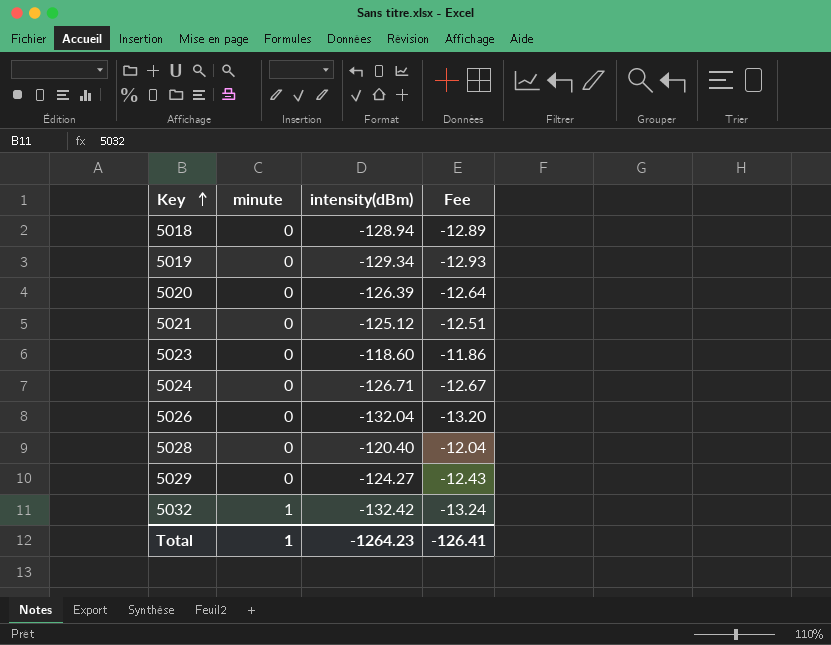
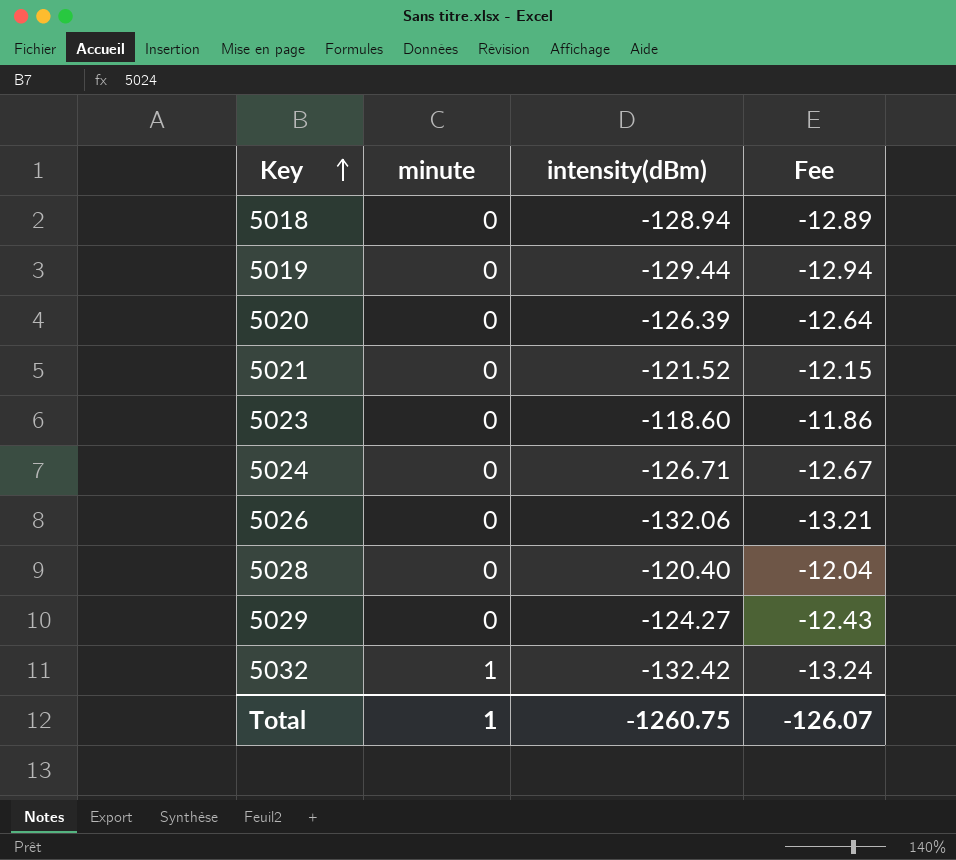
5019 | intensity(dBm): -129.34 -> -129.44
5019 | Fee: -12.93 -> -12.94
5021 | intensity(dBm): -125.12 -> -121.52
5021 | Fee: -12.51 -> -12.15
5026 | intensity(dBm): -132.04 -> -132.06
5026 | Fee: -13.20 -> -13.21
Total | intensity(dBm): -1264.23 -> -1260.75
Total | Fee: -126.41 -> -126.07

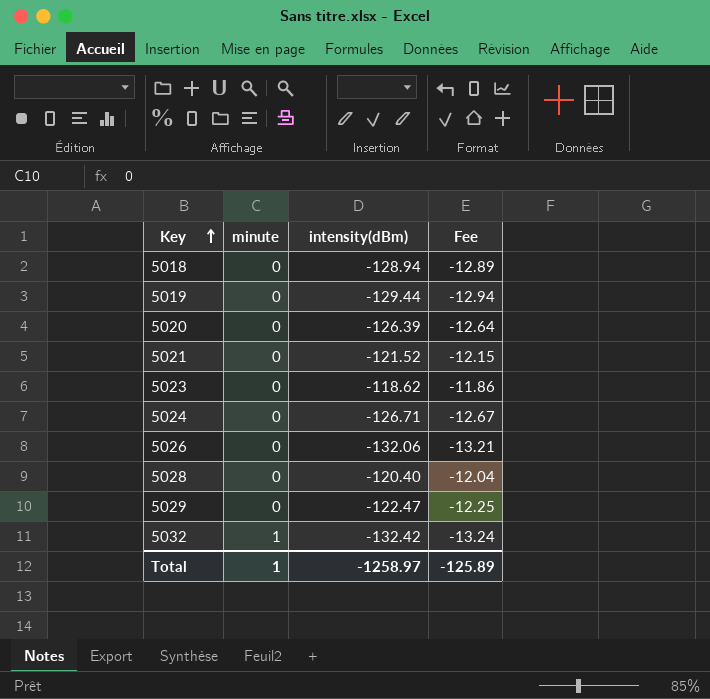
5023 | intensity(dBm): -118.60 -> -118.62
5029 | intensity(dBm): -124.27 -> -122.47
5029 | Fee: -12.43 -> -12.25
Total | intensity(dBm): -1260.75 -> -1258.97
Total | Fee: -126.07 -> -125.89

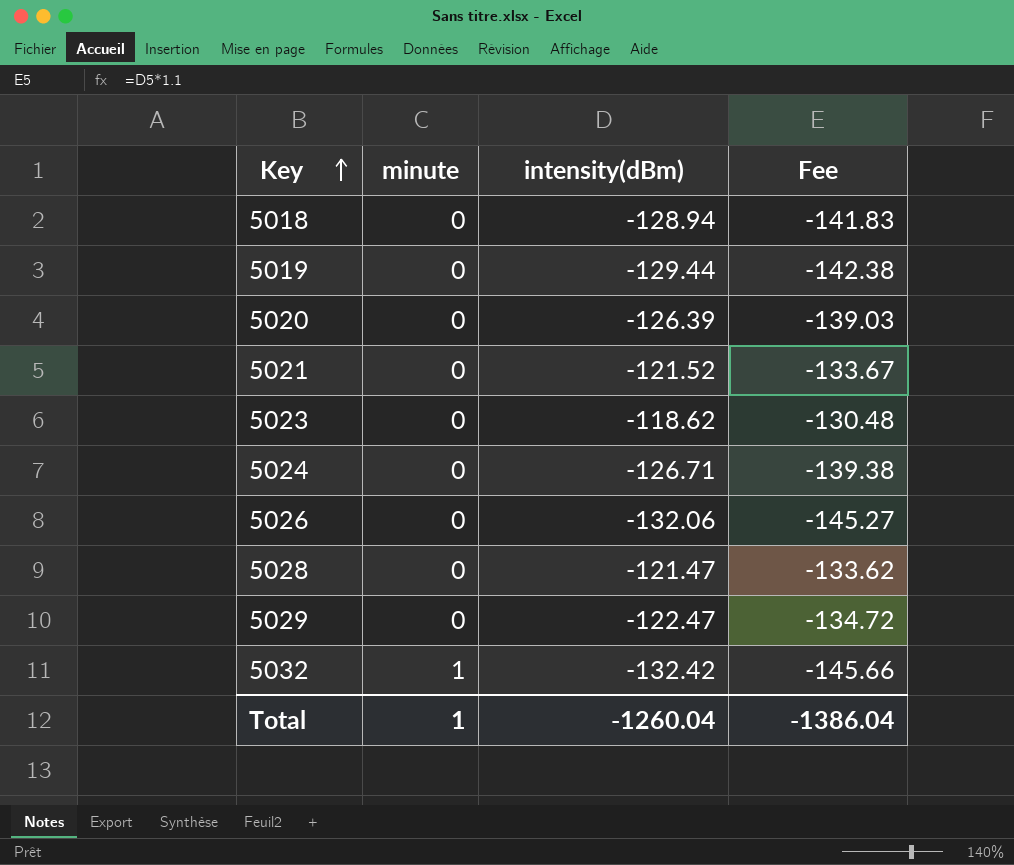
column Fee | formula: [intensity(dBm)] * 0.1 -> [intensity(dBm)] * 1.1
5028 | intensity(dBm): -120.40 -> -121.47
Total | intensity(dBm): -1258.97 -> -1260.04
Total | Fee: -125.89 -> -1386.04

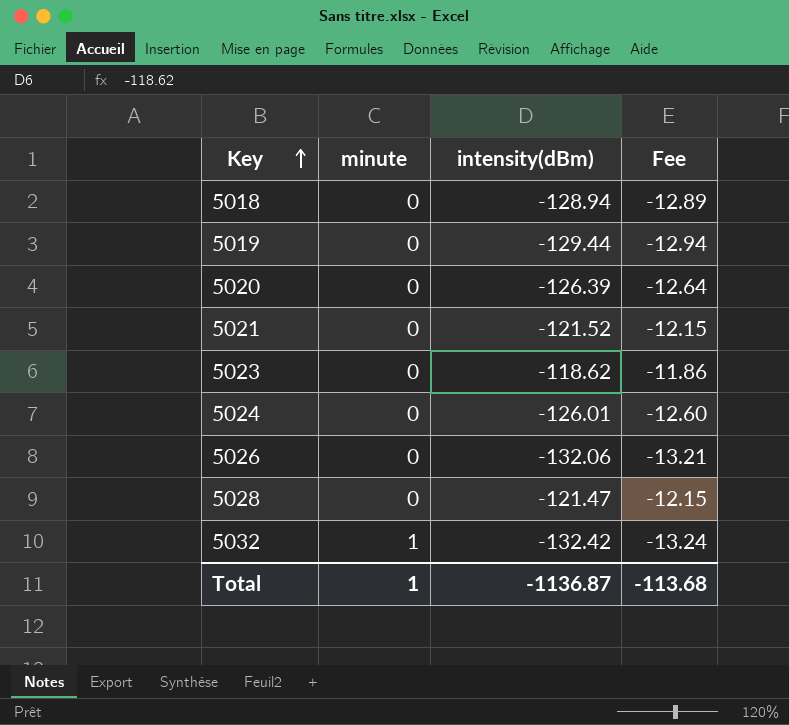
column Fee | formula: [intensity(dBm)] * 1.1 -> [intensity(dBm)] * 0.1
row 5029: 0 | -122.47 | -134.72 -> none
5024 | intensity(dBm): -126.71 -> -126.01
Total | intensity(dBm): -1260.04 -> -1136.87
Total | Fee: -1386.04 -> -113.68

